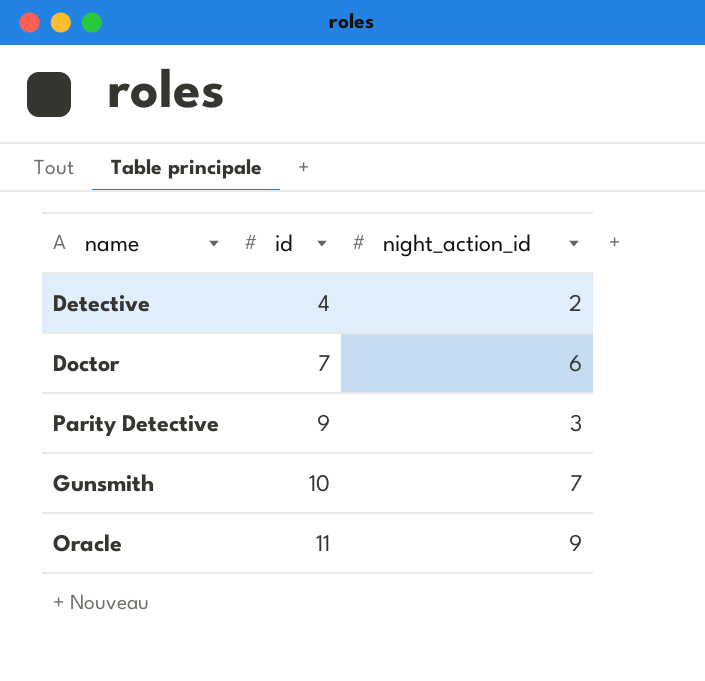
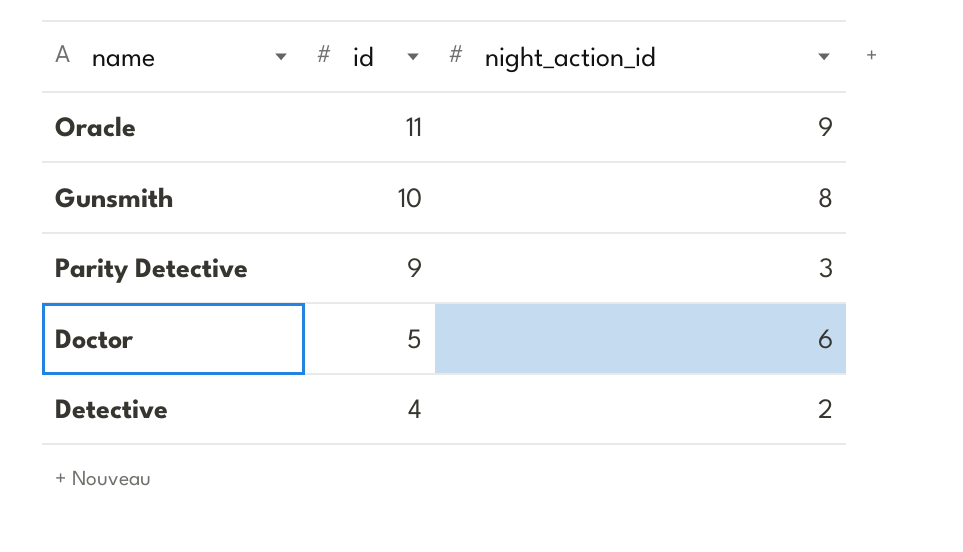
row order: id ascending -> id descending
Gunsmith | night_action_id: 7 -> 8
Doctor | id: 7 -> 5

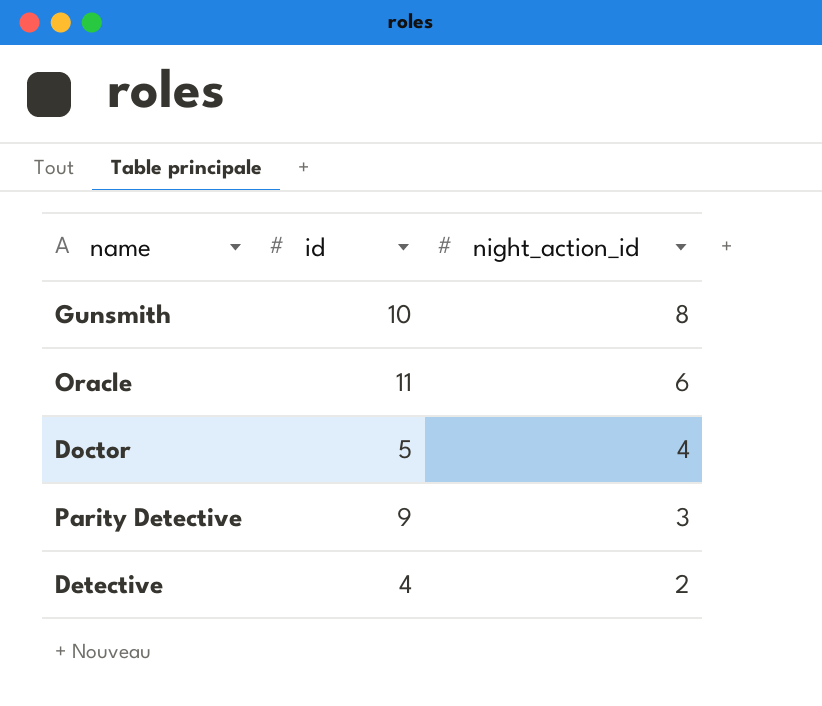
row order: id descending -> night_action_id descending
Oracle | night_action_id: 9 -> 6
Doctor | night_action_id: 6 -> 4

